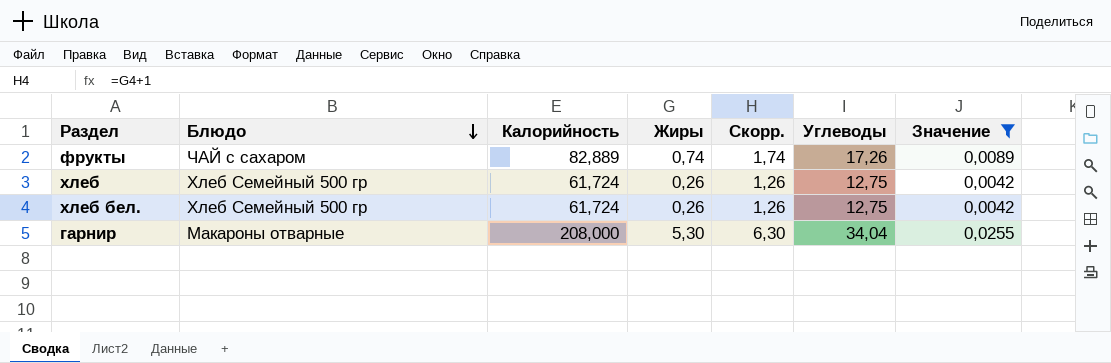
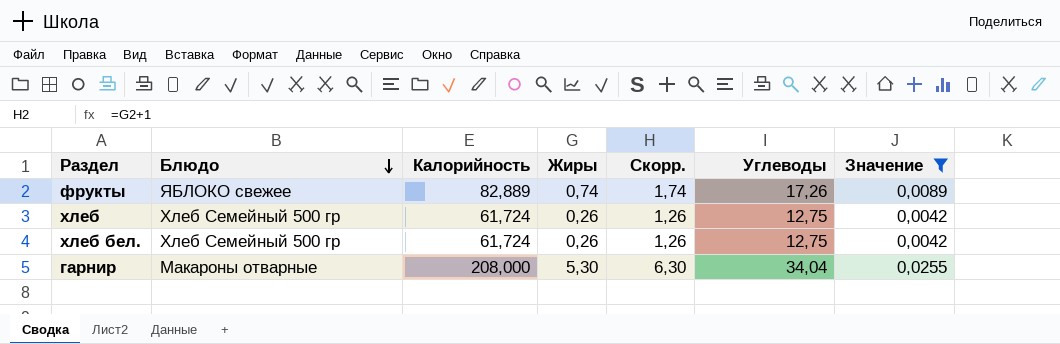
фрукты | Блюдо: ЧАЙ с сахаром -> ЯБЛОКО свежее

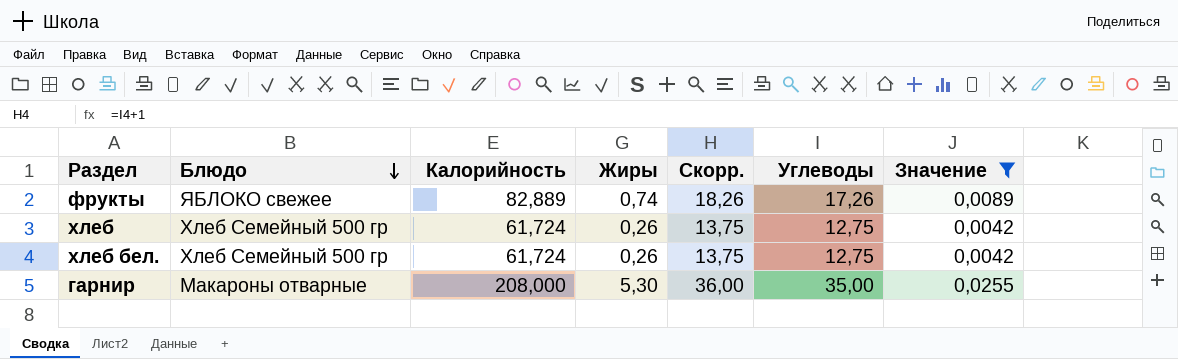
column Скорр. | formula: [Жиры] + 1 -> [Углеводы] + 1
гарнир | Углеводы: 34,04 -> 35,00

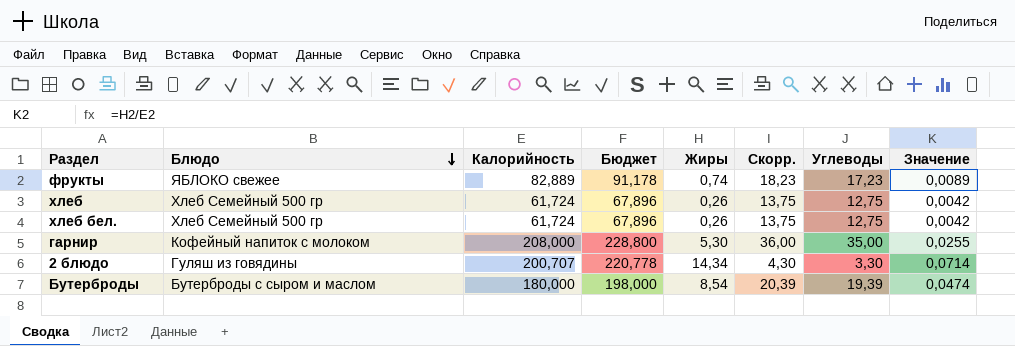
filter: Значение <= 0,0255 -> none
column Бюджет | formula: none -> [Калорийность] * 1,1
фрукты | Скорр.: 18,26 -> 18,23
фрукты | Углеводы: 17,26 -> 17,23
гарнир | Блюдо: Макароны отварные -> Кофейный напиток с молоком

